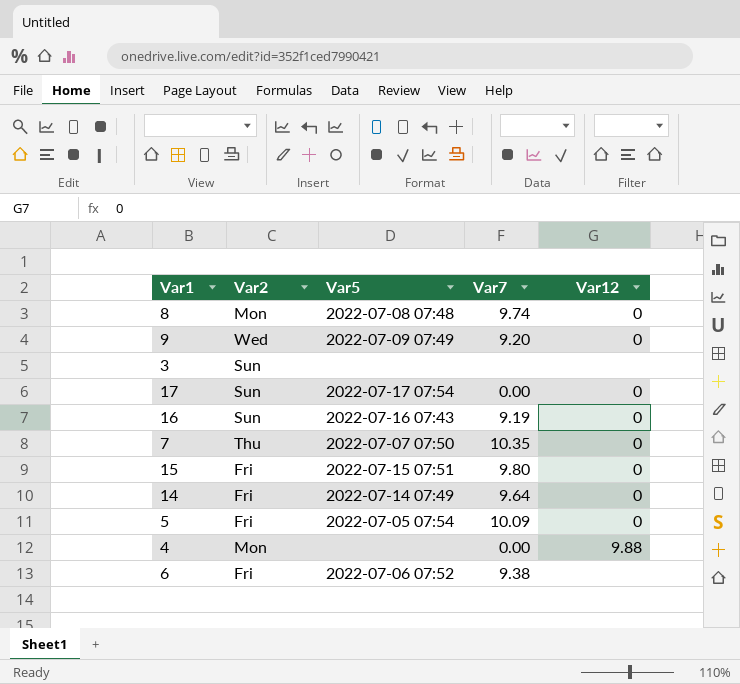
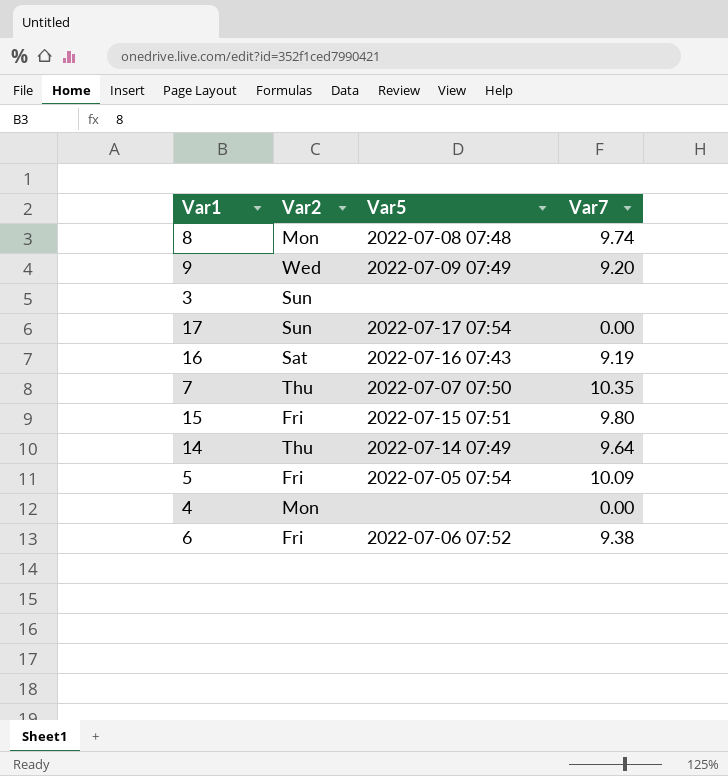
column Var12 | position: 5 -> none
16 | Var2: Sun -> Sat
14 | Var2: Fri -> Thu

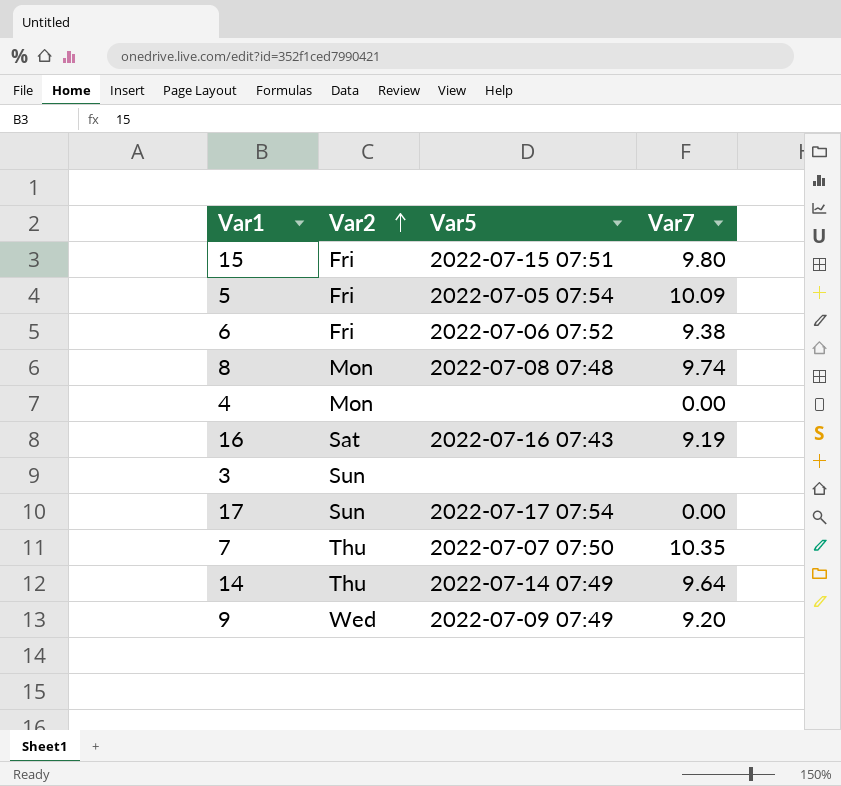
row order: none -> Var2 ascending

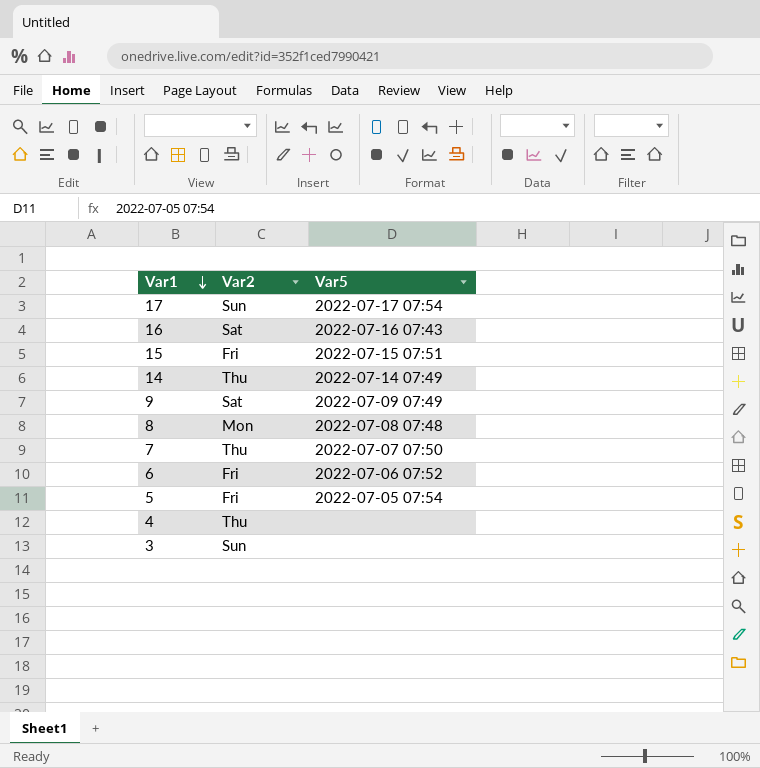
row order: Var2 ascending -> Var1 descending
column Var7 | position: 4 -> none
9 | Var2: Wed -> Sat
4 | Var2: Mon -> Thu

